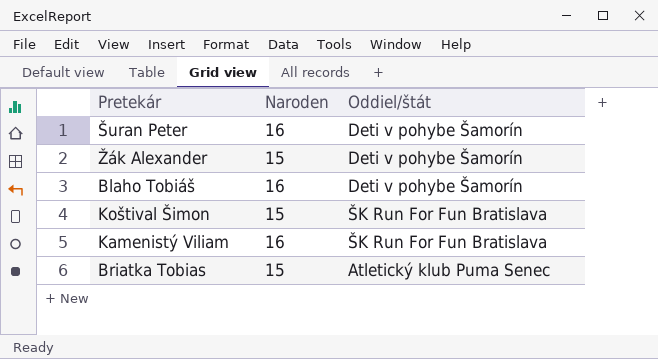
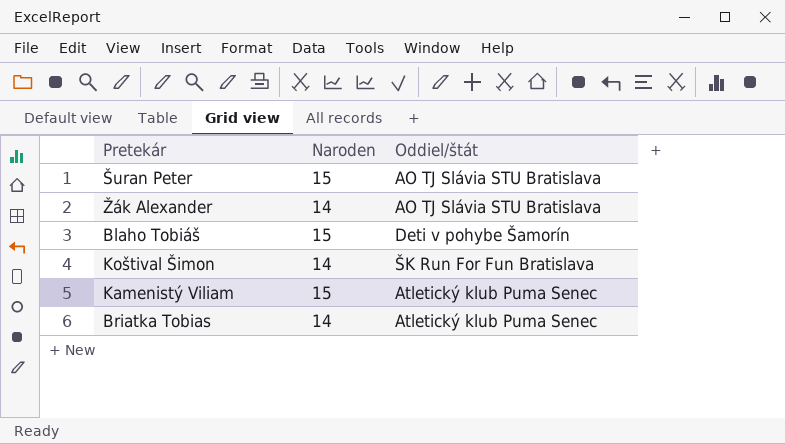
Šuran Peter | Naroden: 16 -> 15
Šuran Peter | Oddiel/štát: Deti v pohybe Šamorín -> AO TJ Slávia STU Bratislava
Žák Alexander | Naroden: 15 -> 14
Žák Alexander | Oddiel/štát: Deti v pohybe Šamorín -> AO TJ Slávia STU Bratislava
Blaho Tobiáš | Naroden: 16 -> 15
Koštival Šimon | Naroden: 15 -> 14
Kamenistý Viliam | Naroden: 16 -> 15
Kamenistý Viliam | Oddiel/štát: ŠK Run For Fun Bratislava -> Atletický klub Puma Senec
Briatka Tobias | Naroden: 15 -> 14

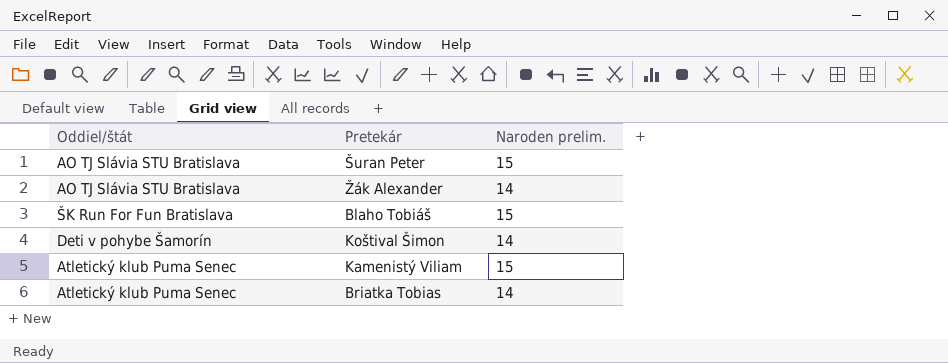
column Oddiel/štát | position: 3 -> 1
column name: Naroden -> Naroden prelim.
Blaho Tobiáš | Oddiel/štát: Deti v pohybe Šamorín -> ŠK Run For Fun Bratislava
Koštival Šimon | Oddiel/štát: ŠK Run For Fun Bratislava -> Deti v pohybe Šamorín

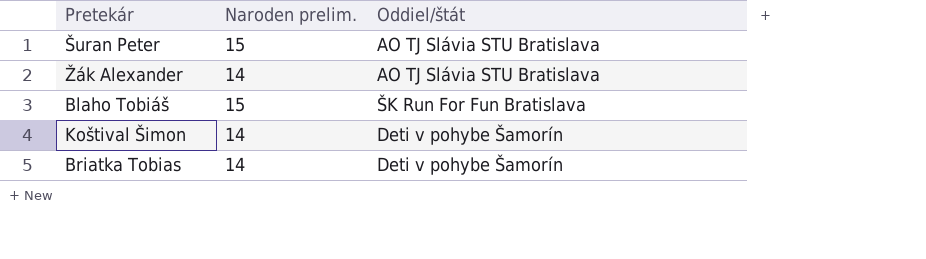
column Oddiel/štát | position: 1 -> 3
row Kamenistý Viliam: Atletický klub Puma Senec | 15 -> none
Briatka Tobias | Oddiel/štát: Atletický klub Puma Senec -> Deti v pohybe Šamorín

